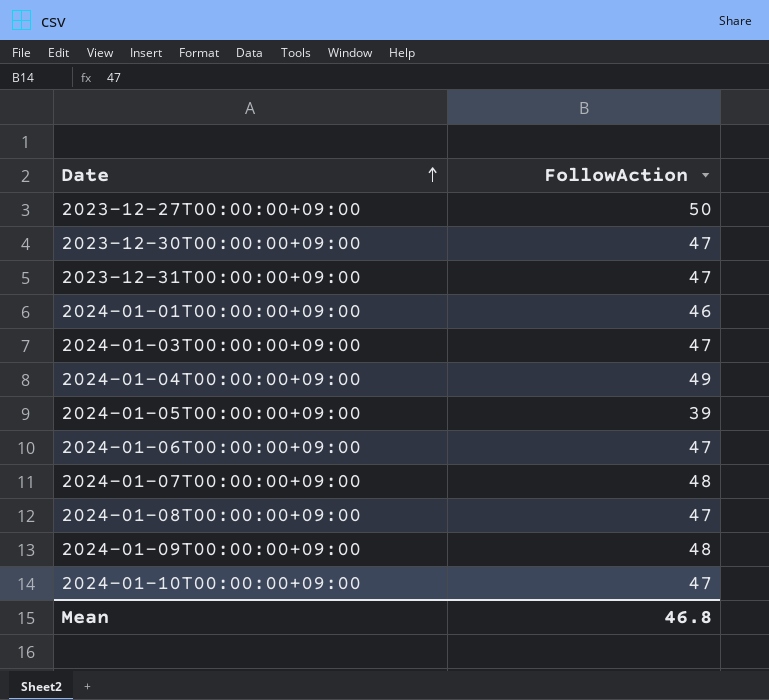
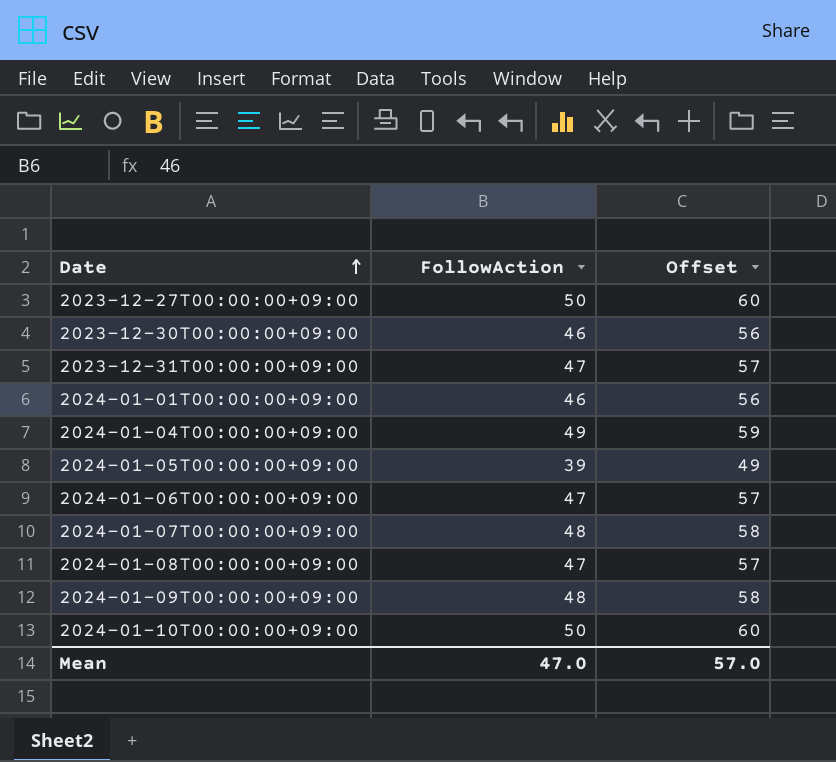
column Offset | formula: none -> [FollowAction] + 10
row 2024-01-03T00:00:00+09:00: 47 -> none
2023-12-30T00:00:00+09:00 | FollowAction: 47 -> 46
2024-01-10T00:00:00+09:00 | FollowAction: 47 -> 50
Mean | FollowAction: 46.8 -> 47.0

